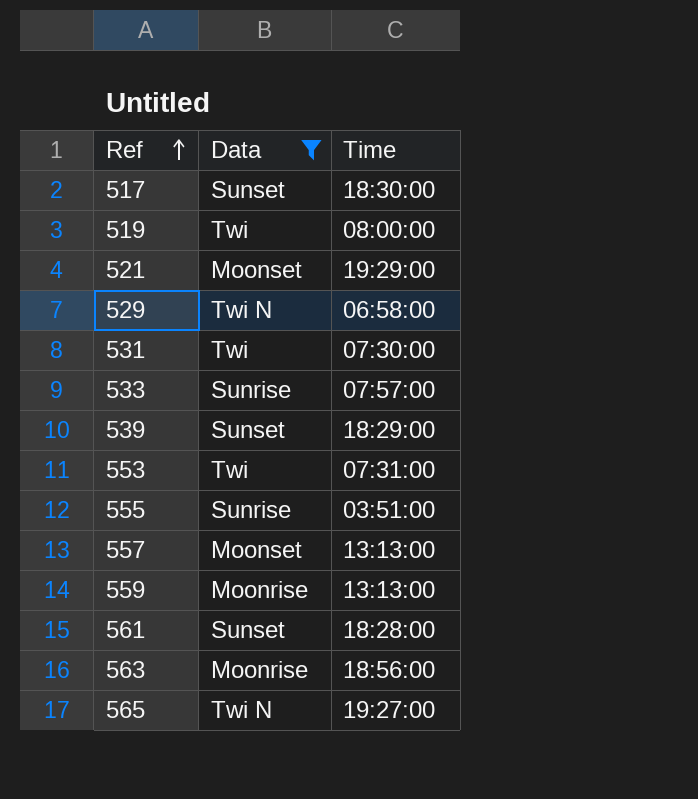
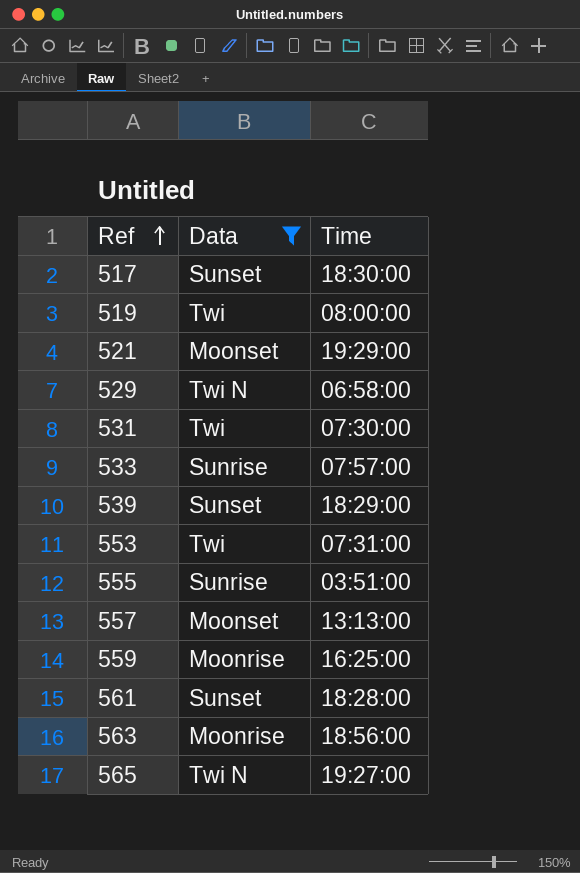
559 | Time: 13:13:00 -> 16:25:00

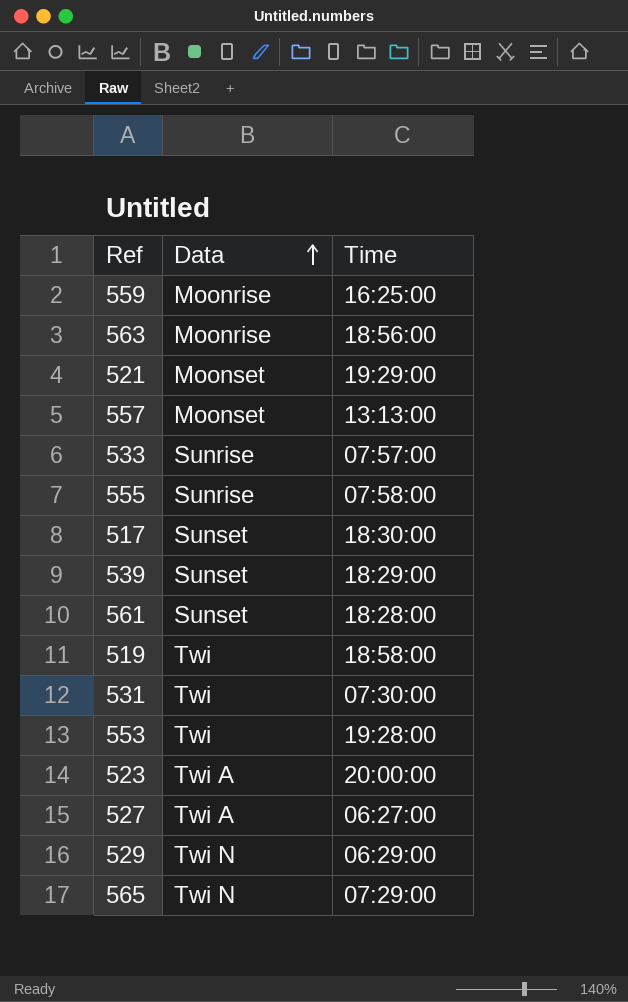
filter: Data != Twi A -> none
row order: Ref ascending -> Data ascending
555 | Time: 03:51:00 -> 07:58:00
519 | Time: 08:00:00 -> 18:58:00
553 | Time: 07:31:00 -> 19:28:00
529 | Time: 06:58:00 -> 06:29:00
565 | Time: 19:27:00 -> 07:29:00

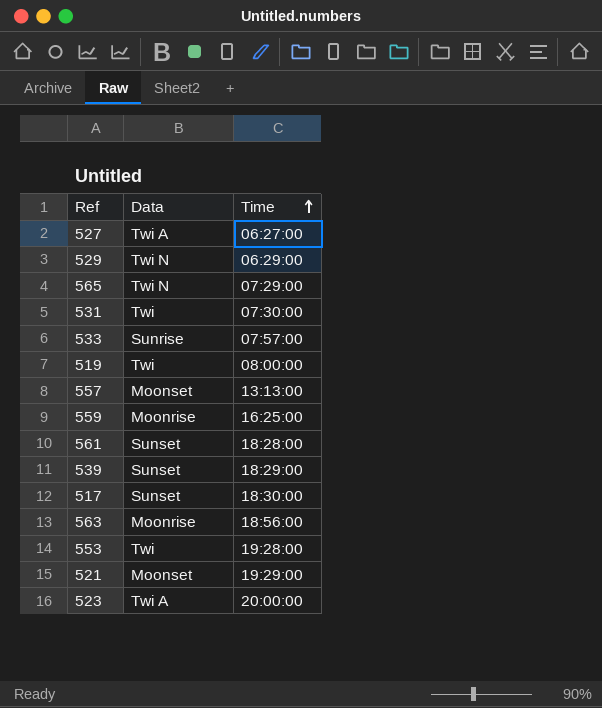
row order: Data ascending -> Time ascending
row 555: Sunrise | 07:58:00 -> none
519 | Time: 18:58:00 -> 08:00:00

